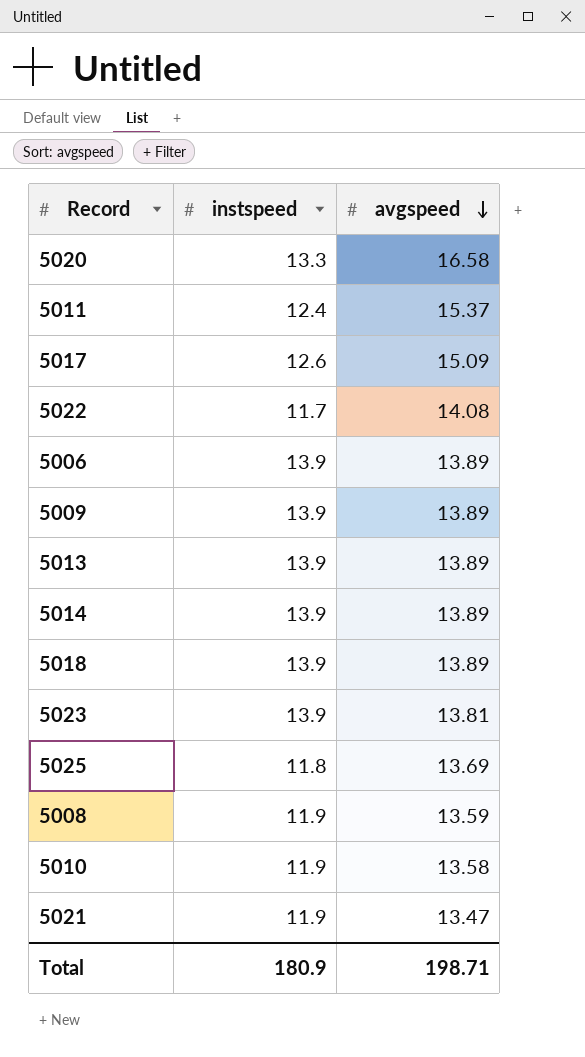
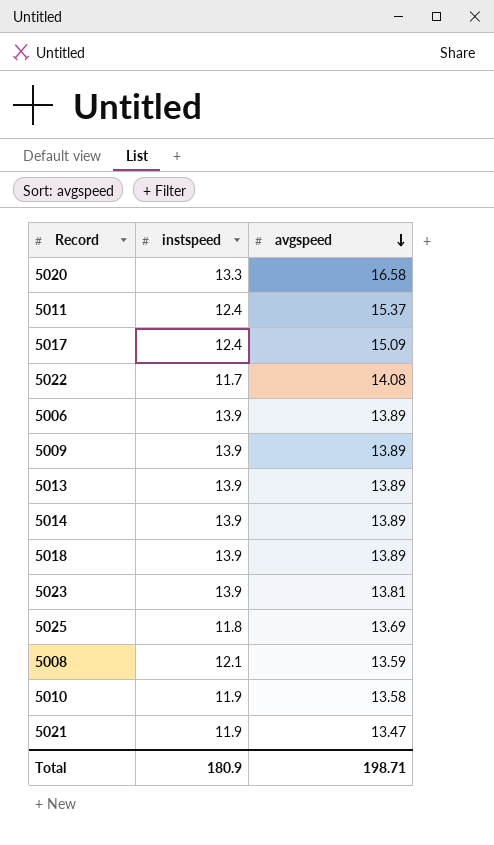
5017 | instspeed: 12.6 -> 12.4
5008 | instspeed: 11.9 -> 12.1

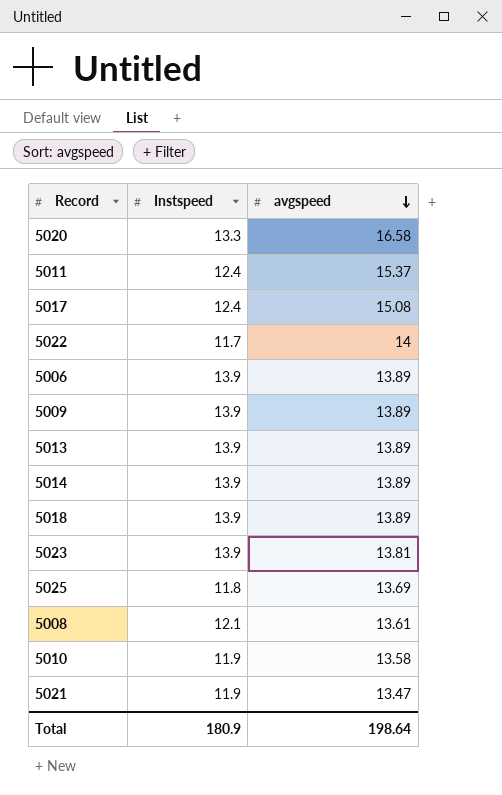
column name: instspeed -> Instspeed
5017 | avgspeed: 15.09 -> 15.08
5022 | avgspeed: 14.08 -> 14
5008 | avgspeed: 13.59 -> 13.61
Total | avgspeed: 198.71 -> 198.64

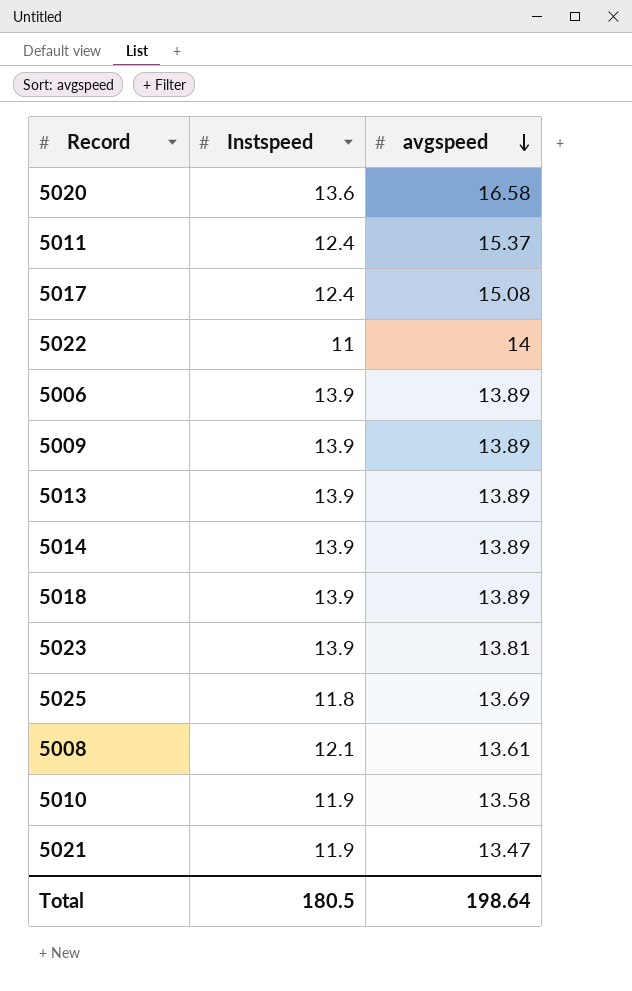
5020 | Instspeed: 13.3 -> 13.6
5022 | Instspeed: 11.7 -> 11
Total | Instspeed: 180.9 -> 180.5

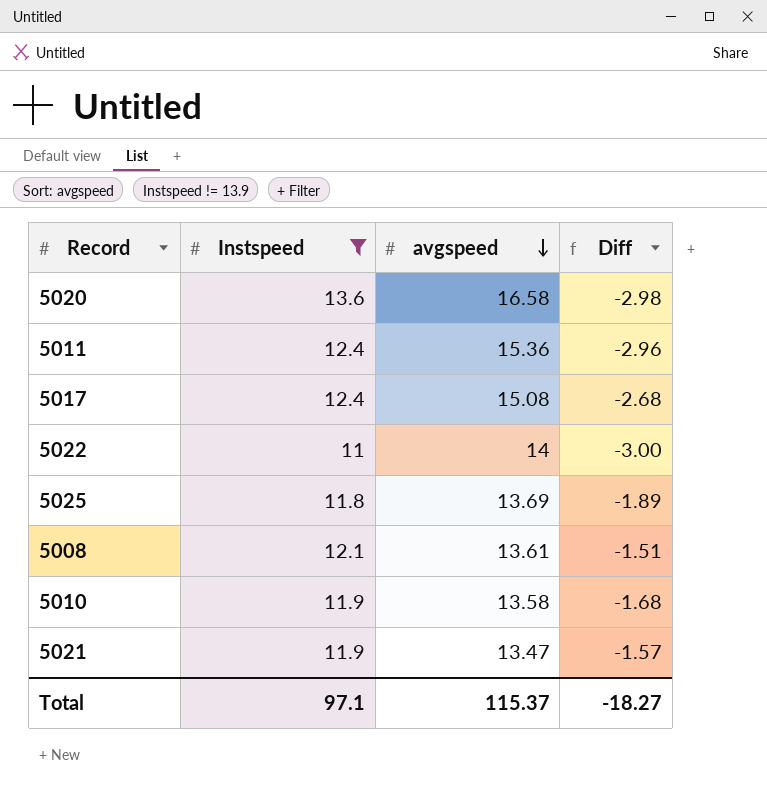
filter: none -> Instspeed != 13.9
column Diff | formula: none -> [Instspeed] - [avgspeed]
5011 | avgspeed: 15.37 -> 15.36
Total | Instspeed: 180.5 -> 97.1
Total | avgspeed: 198.64 -> 115.37

